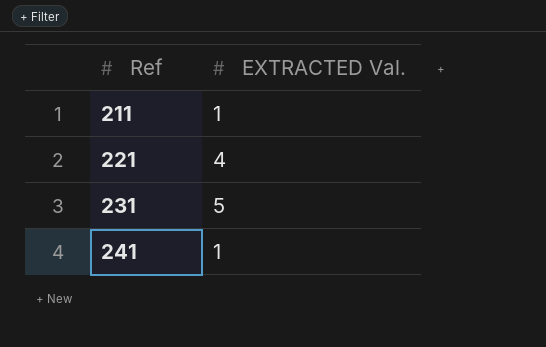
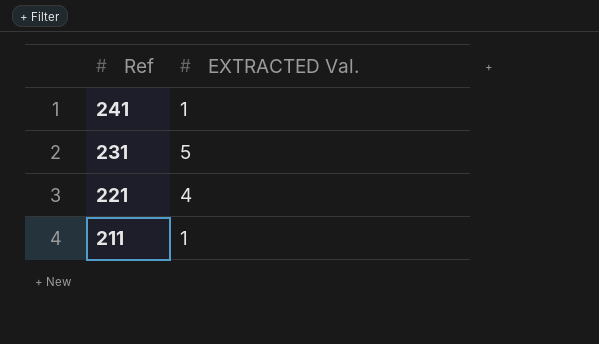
row order: Ref ascending -> Ref descending

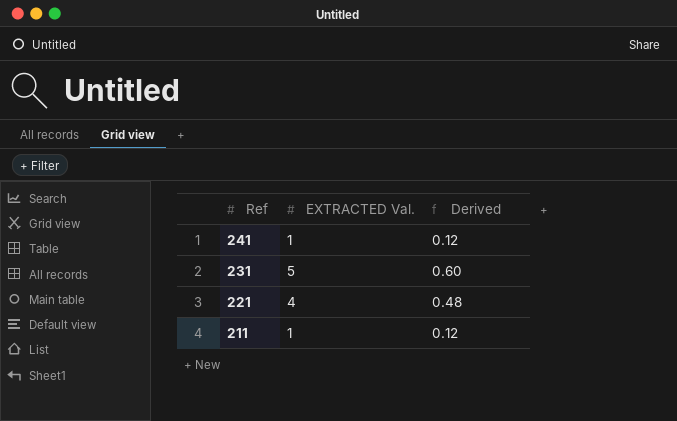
column Derived | formula: none -> [EXTRACTED Val.] * 0.12

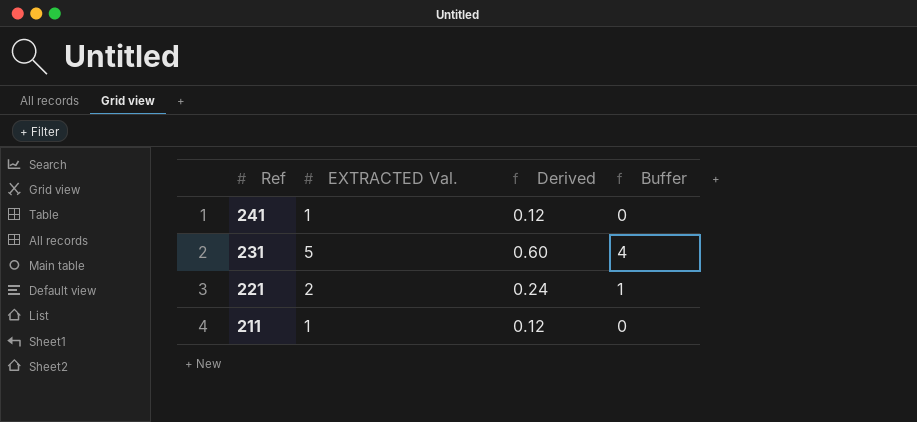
column Buffer | formula: none -> [EXTRACTED Val.] - 1
221 | EXTRACTED Val.: 4 -> 2
221 | Derived: 0.48 -> 0.24

